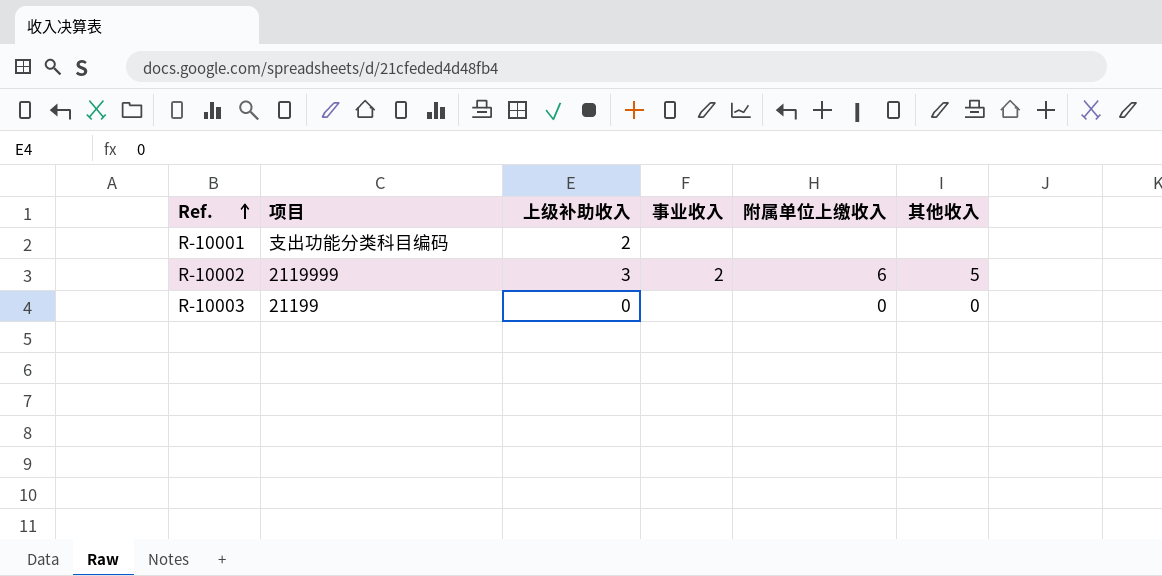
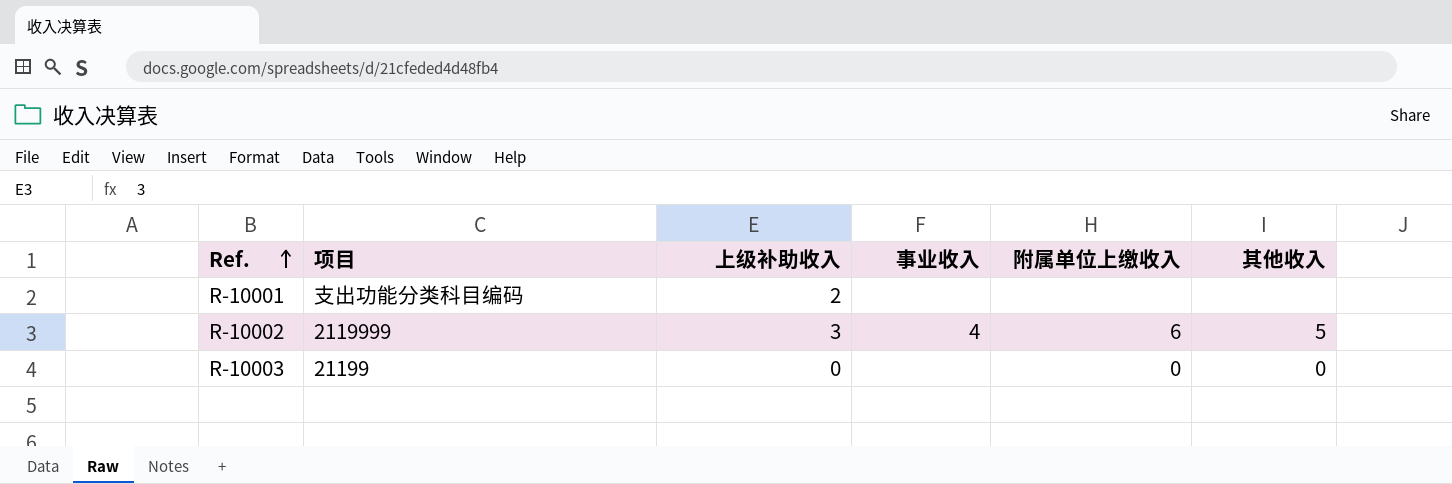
R-10002 | 事业收入: 2 -> 4

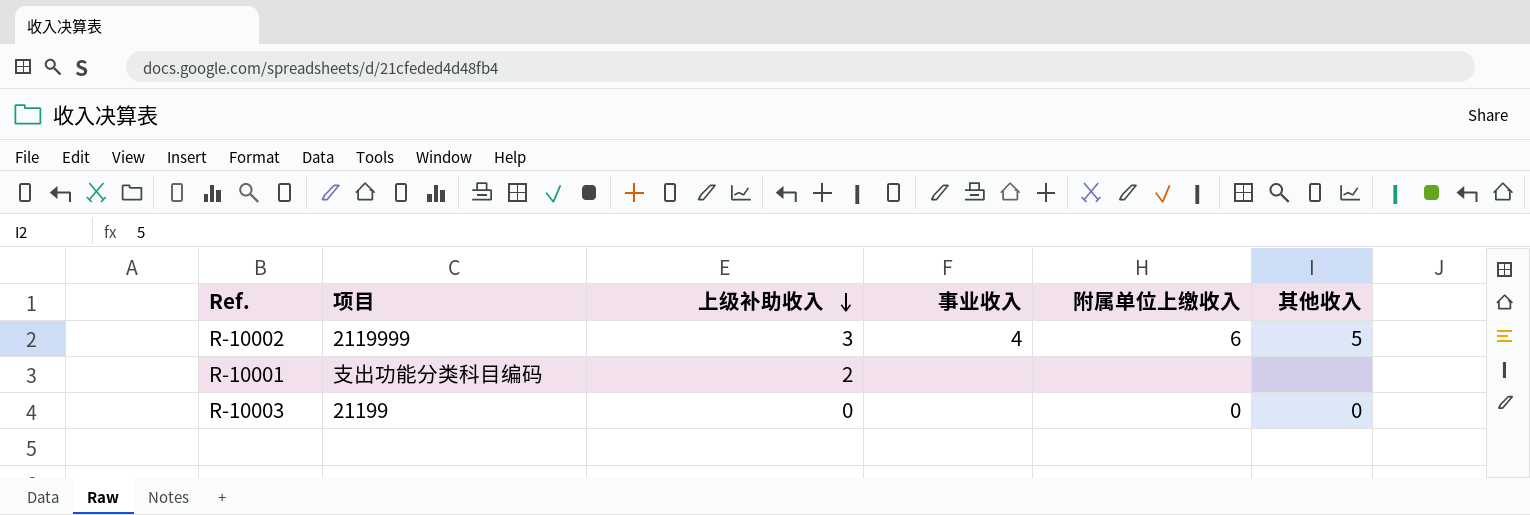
row order: Ref. ascending -> 上级补助收入 descending

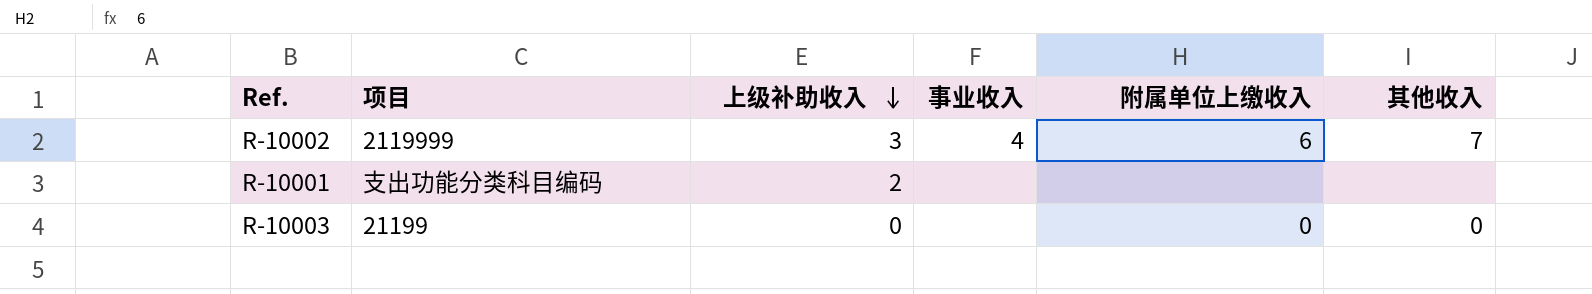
R-10002 | 其他收入: 5 -> 7

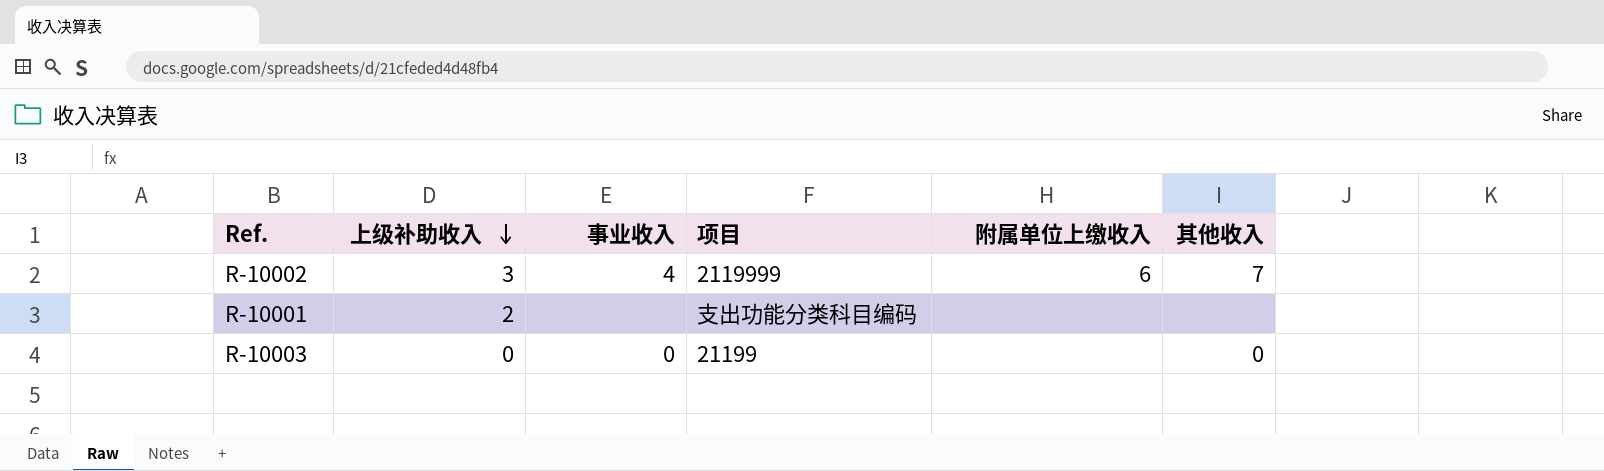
column 项目 | position: 2 -> 4
R-10003 | 事业收入: none -> 0
R-10003 | 附属单位上缴收入: 0 -> none

